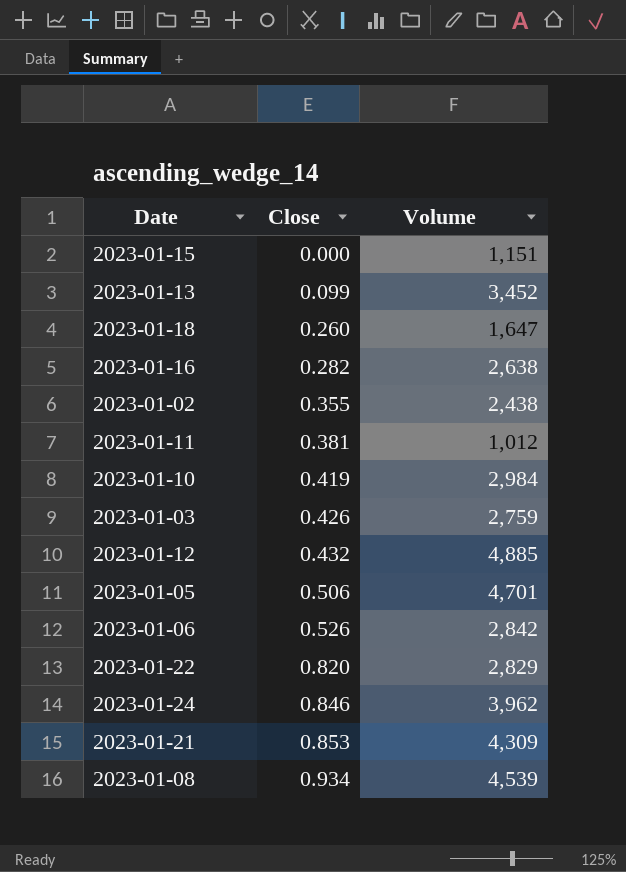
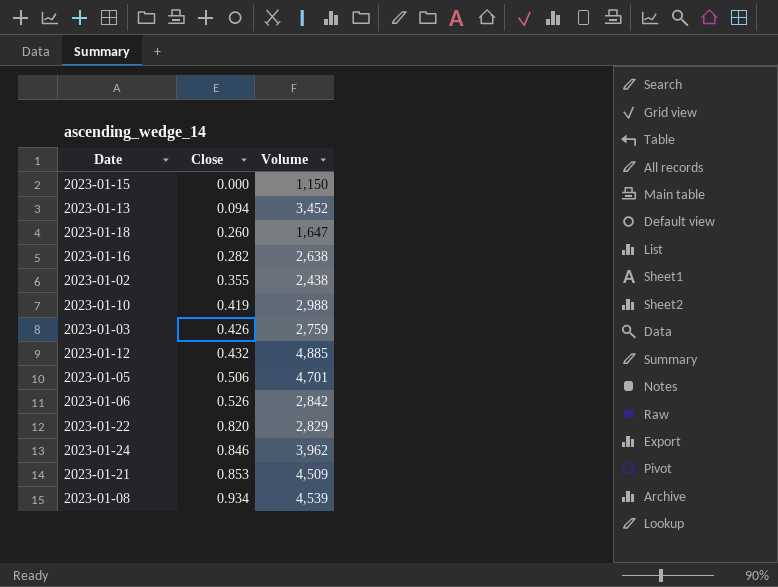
row 2023-01-11: 0.381 | 1,012 -> none
2023-01-15 | Volume: 1,151 -> 1,150
2023-01-13 | Close: 0.099 -> 0.094
2023-01-10 | Volume: 2,984 -> 2,988
2023-01-21 | Volume: 4,309 -> 4,509

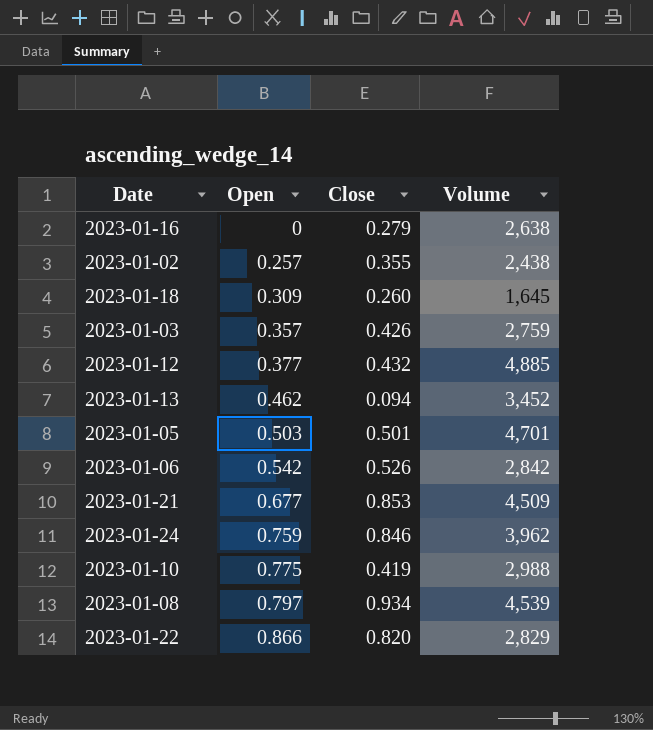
row order: Close ascending -> Open ascending
column Open | position: none -> 2
row 2023-01-15: 0.000 | 1,150 -> none
2023-01-16 | Close: 0.282 -> 0.279
2023-01-18 | Volume: 1,647 -> 1,645
2023-01-05 | Close: 0.506 -> 0.501

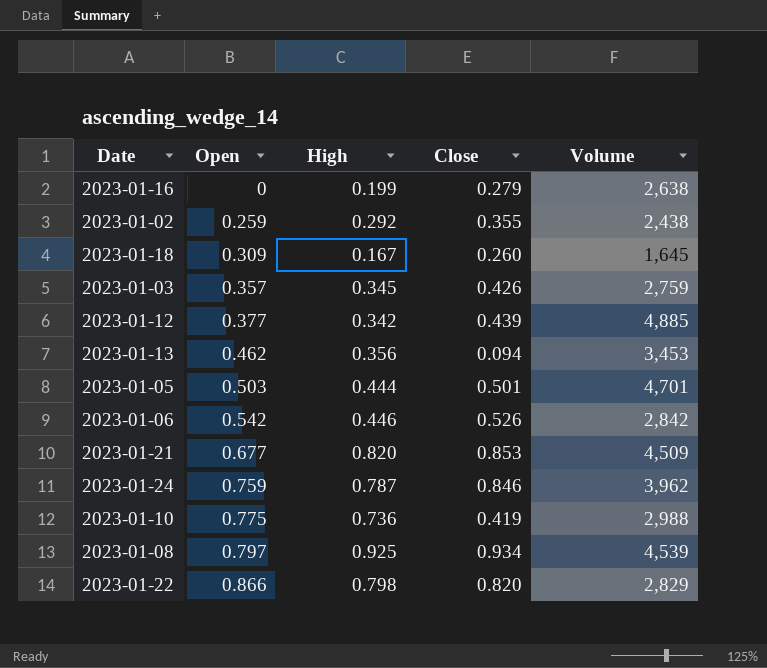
column High | position: none -> 3
2023-01-02 | Open: 0.257 -> 0.259
2023-01-12 | Close: 0.432 -> 0.439
2023-01-13 | Volume: 3,452 -> 3,453

